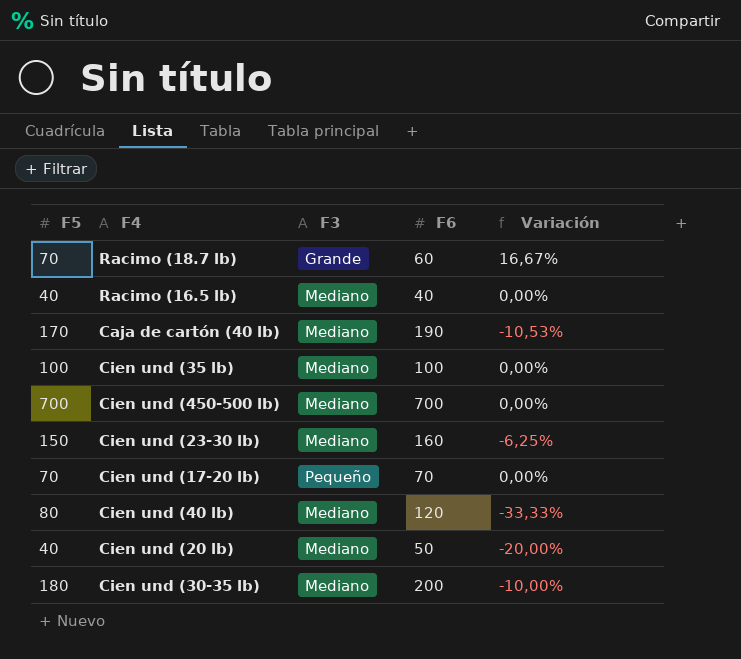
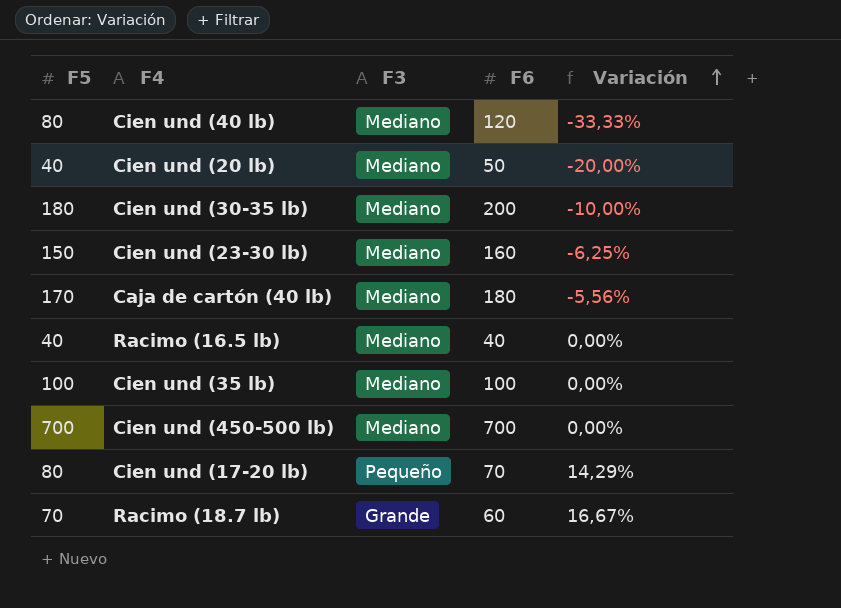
row order: none -> Variación ascending
Caja de cartón (40 lb) | F6: 190 -> 180
Caja de cartón (40 lb) | Variación: -10,53% -> -5,56%
Cien und (17-20 lb) | F5: 70 -> 80
Cien und (17-20 lb) | Variación: 0,00% -> 14,29%

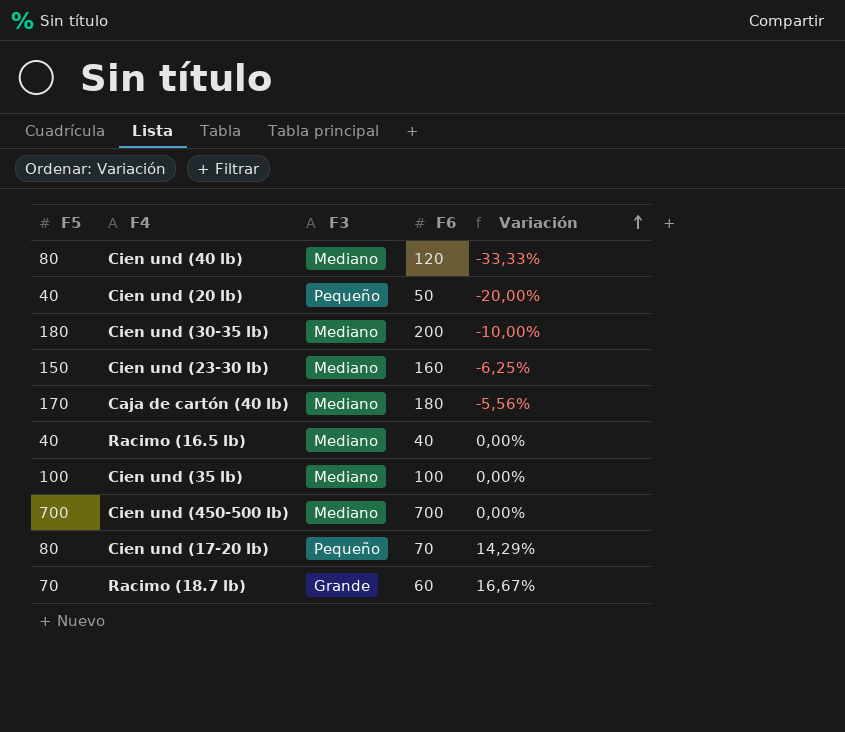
Cien und (20 lb) | F3: Mediano -> Pequeño

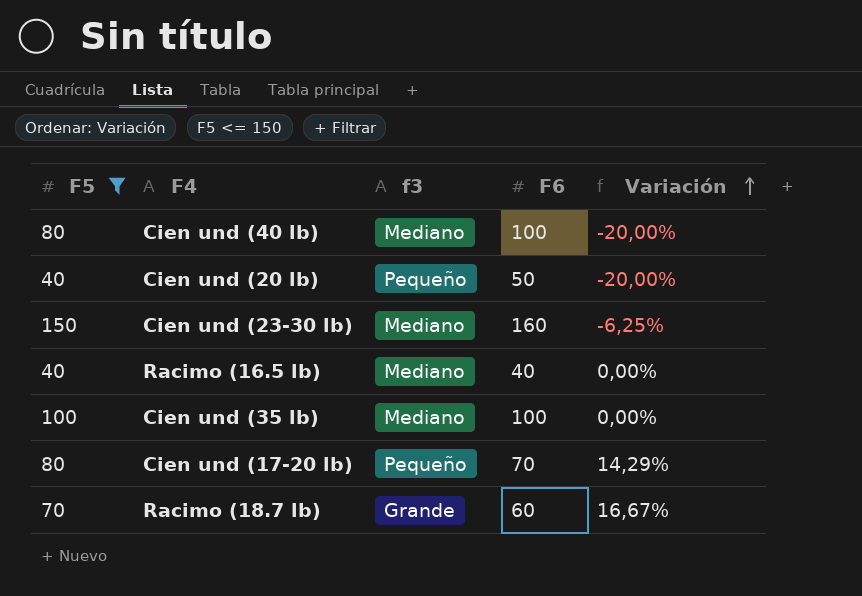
filter: none -> F5 <= 150
column name: F3 -> f3
Cien und (40 lb) | F6: 120 -> 100
Cien und (40 lb) | Variación: -33,33% -> -20,00%

